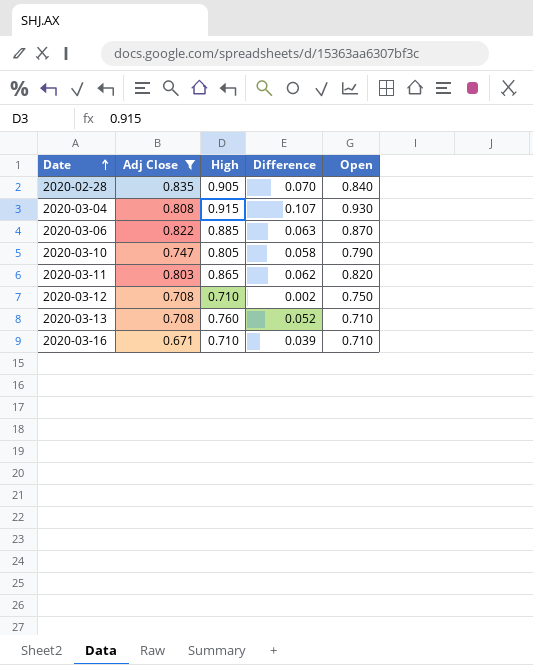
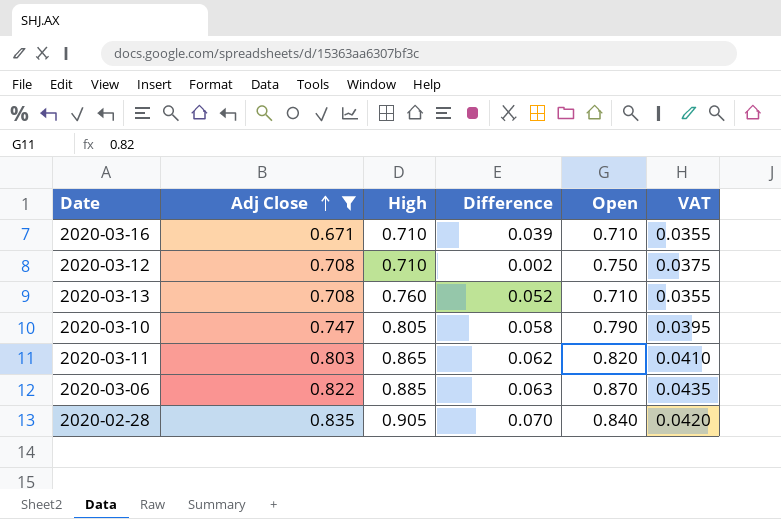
row order: Date ascending -> Adj Close ascending
column VAT | formula: none -> [Open] * 0.05
row 2020-03-04: 0.808 | 0.915 | 0.107 | 0.930 -> none

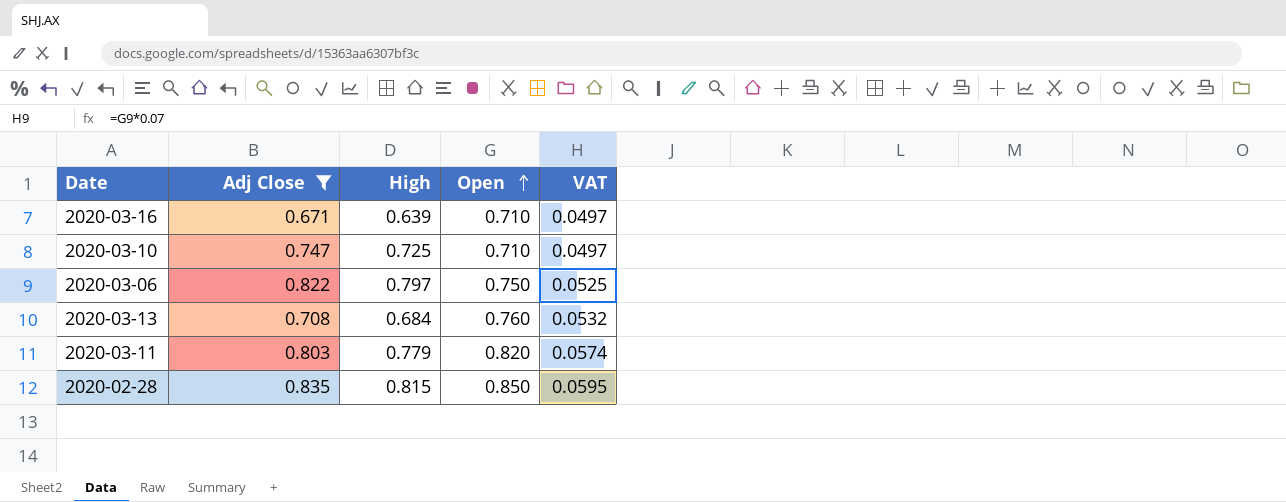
row order: Adj Close ascending -> Open ascending
column Difference | formula: [High] - [Adj Close] -> none
column VAT | formula: [Open] * 0.05 -> [Open] * 0.07
row 2020-03-12: 0.708 | 0.710 | 0.002 | 0.750 | 0.0375 -> none
2020-03-16 | High: 0.710 -> 0.639
2020-03-10 | High: 0.805 -> 0.725
2020-03-10 | Open: 0.790 -> 0.710
2020-03-06 | High: 0.885 -> 0.797
2020-03-06 | Open: 0.870 -> 0.750
2020-03-13 | High: 0.760 -> 0.684
2020-03-13 | Open: 0.710 -> 0.760
2020-03-11 | High: 0.865 -> 0.779
2020-02-28 | High: 0.905 -> 0.815
2020-02-28 | Open: 0.840 -> 0.850

